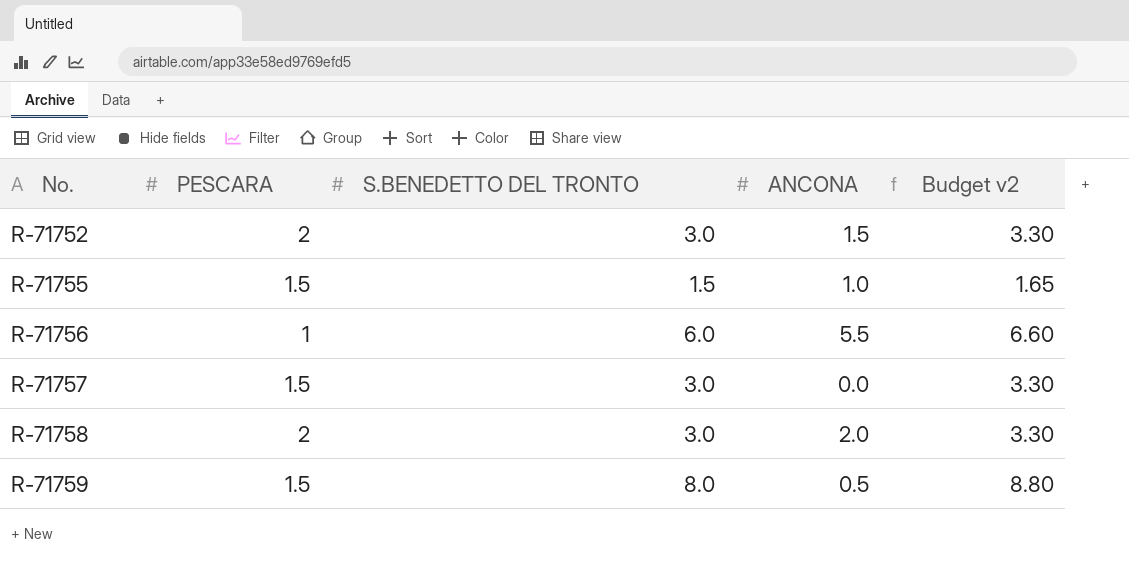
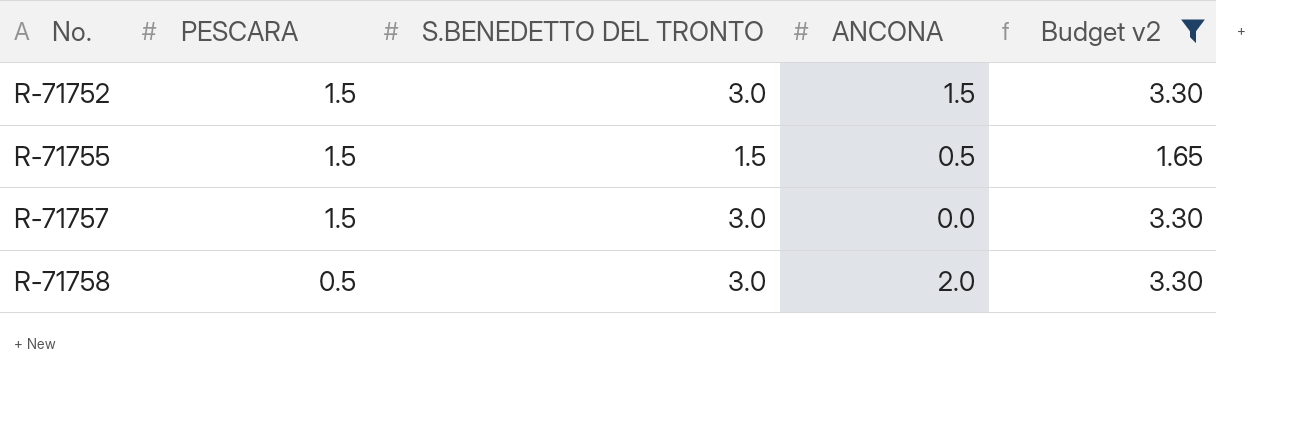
filter: none -> Budget v2 <= 3.30
R-71752 | PESCARA: 2 -> 1.5
R-71755 | ANCONA: 1.0 -> 0.5
R-71758 | PESCARA: 2 -> 0.5

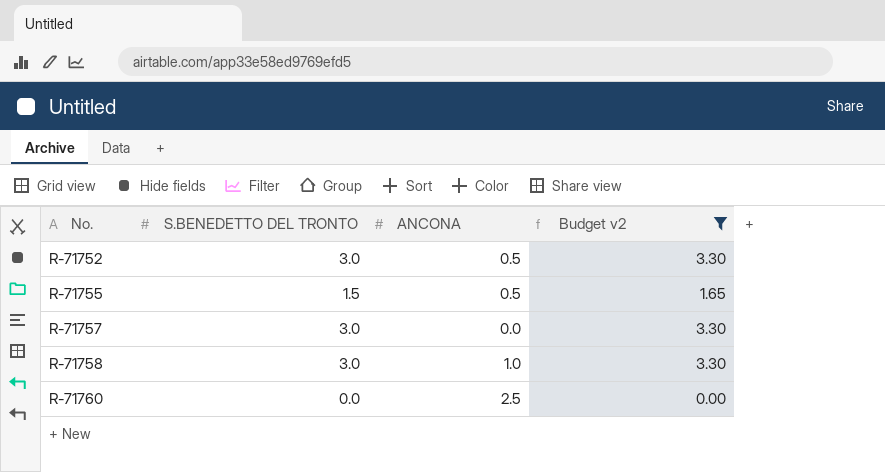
column PESCARA | position: 2 -> none
R-71752 | ANCONA: 1.5 -> 0.5
R-71758 | ANCONA: 2.0 -> 1.0
row R-71760: none -> 0.0 | 2.5 | 0.00

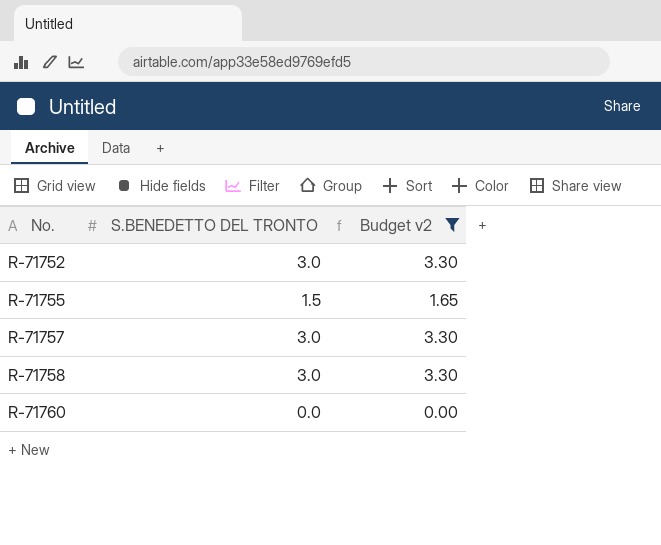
column ANCONA | position: 3 -> none

